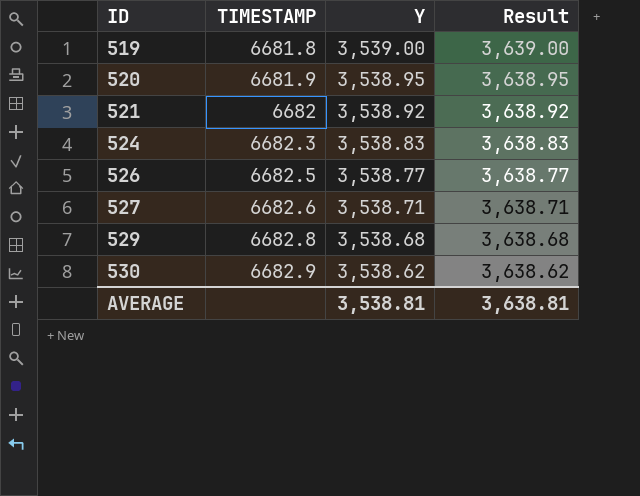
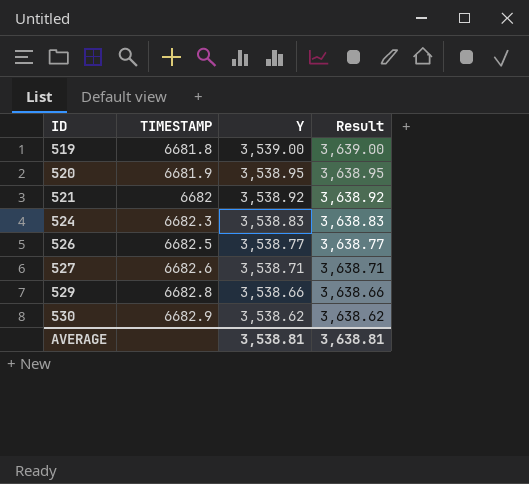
529 | Y: 3,538.68 -> 3,538.66
529 | Result: 3,638.68 -> 3,638.66

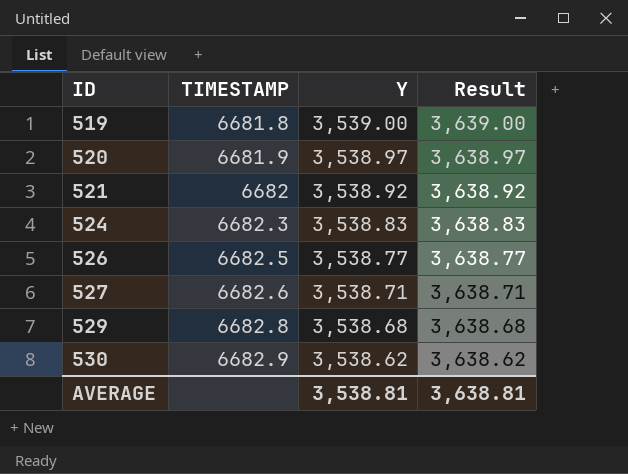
520 | Y: 3,538.95 -> 3,538.97
520 | Result: 3,638.95 -> 3,638.97
529 | Y: 3,538.66 -> 3,538.68
529 | Result: 3,638.66 -> 3,638.68

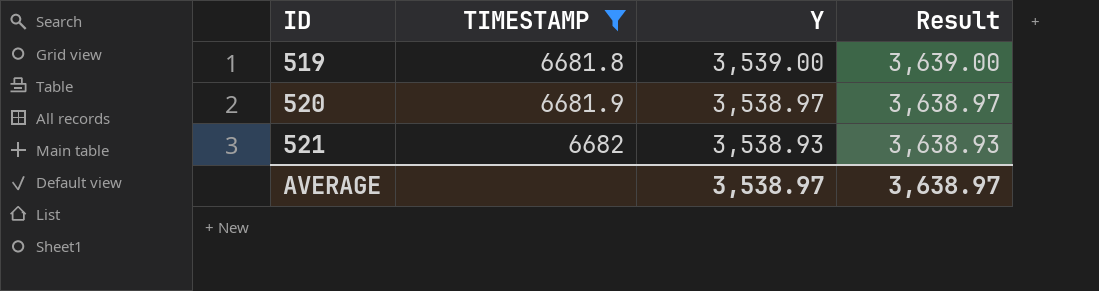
filter: none -> TIMESTAMP <= 6682
521 | Y: 3,538.92 -> 3,538.93
521 | Result: 3,638.92 -> 3,638.93
AVERAGE | Y: 3,538.81 -> 3,538.97
AVERAGE | Result: 3,638.81 -> 3,638.97

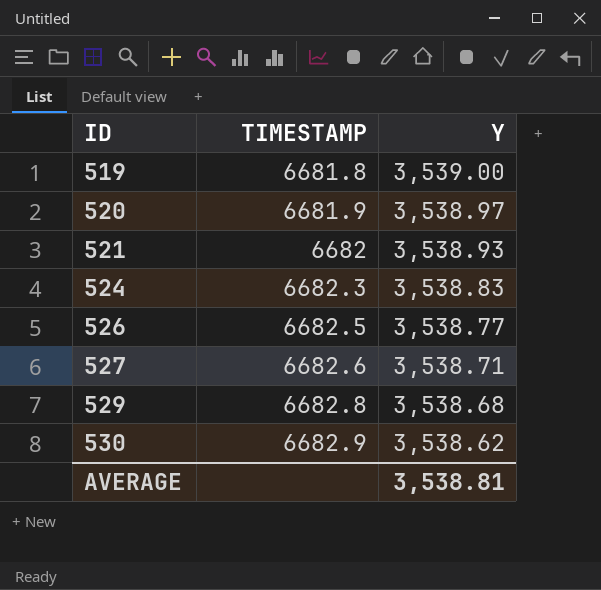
filter: TIMESTAMP <= 6682 -> none
column Result | formula: [Y] + 100 -> none
AVERAGE | Y: 3,538.97 -> 3,538.81

